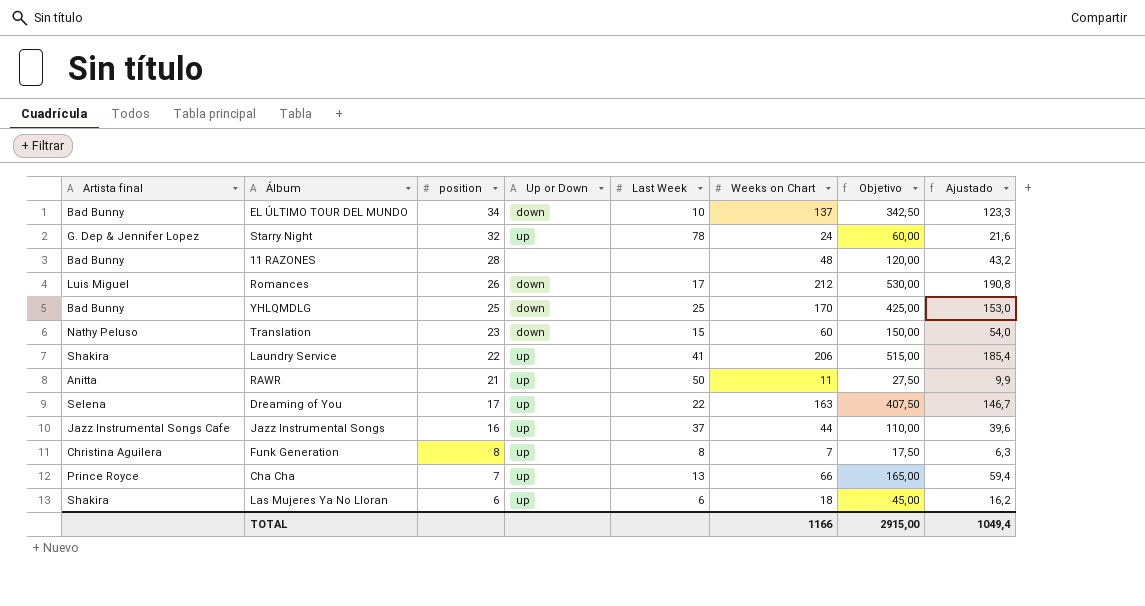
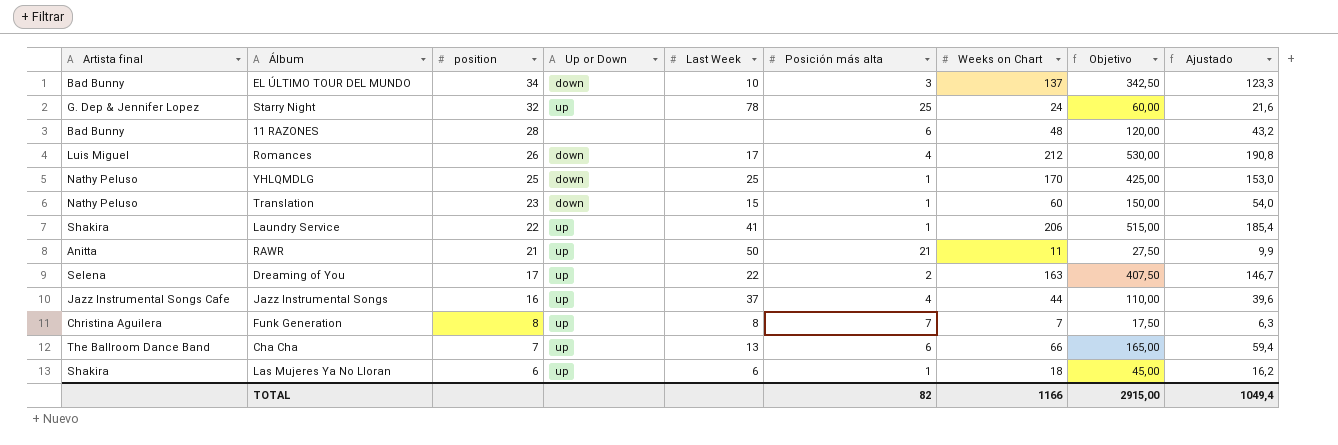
column Posición más alta | position: none -> 6
YHLQMDLG | Artista final: Bad Bunny -> Nathy Peluso
Cha Cha | Artista final: Prince Royce -> The Ballroom Dance Band

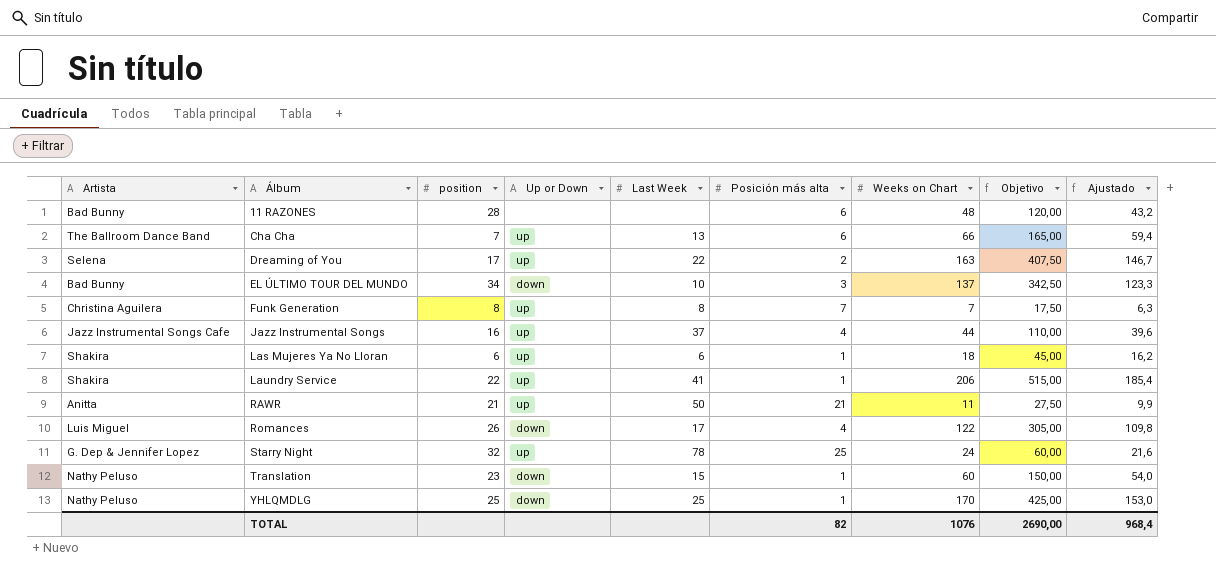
row order: position descending -> Álbum ascending
column name: Artista final -> Artista
Romances | Weeks on Chart: 212 -> 122
Romances | Objetivo: 530,00 -> 305,00
Romances | Ajustado: 190,8 -> 109,8
TOTAL | Weeks on Chart: 1166 -> 1076
TOTAL | Objetivo: 2915,00 -> 2690,00
TOTAL | Ajustado: 1049,4 -> 968,4

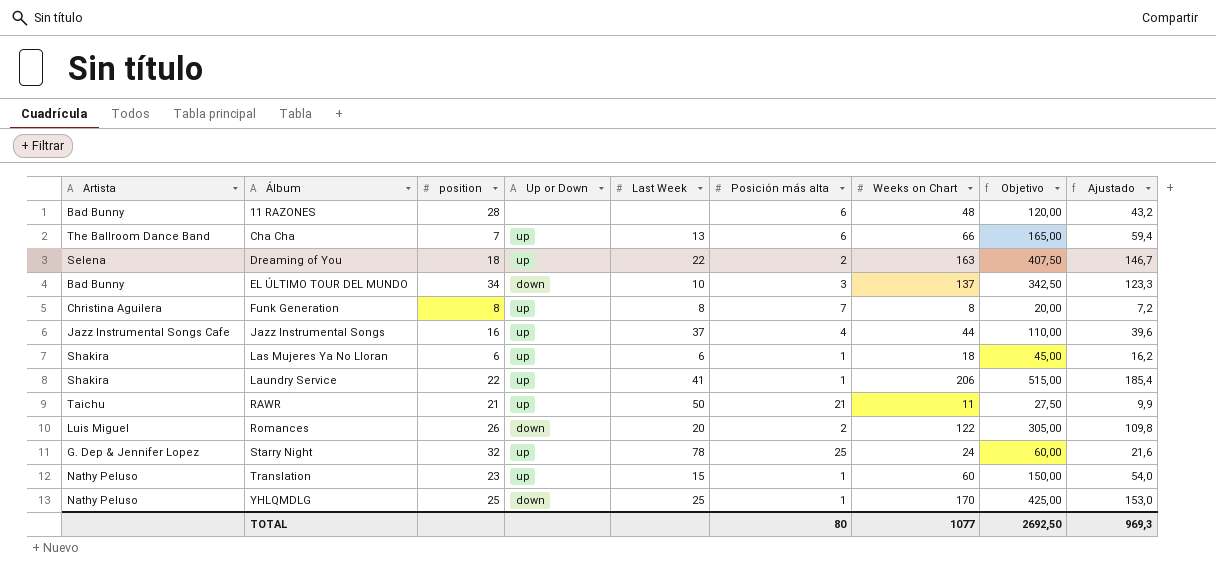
Dreaming of You | position: 17 -> 18
Funk Generation | Weeks on Chart: 7 -> 8
Funk Generation | Objetivo: 17,50 -> 20,00
Funk Generation | Ajustado: 6,3 -> 7,2
RAWR | Artista: Anitta -> Taichu
Romances | Last Week: 17 -> 20
Romances | Posición más alta: 4 -> 2
Translation | Up or Down: down -> up
TOTAL | Posición más alta: 82 -> 80
TOTAL | Weeks on Chart: 1076 -> 1077
TOTAL | Objetivo: 2690,00 -> 2692,50
TOTAL | Ajustado: 968,4 -> 969,3

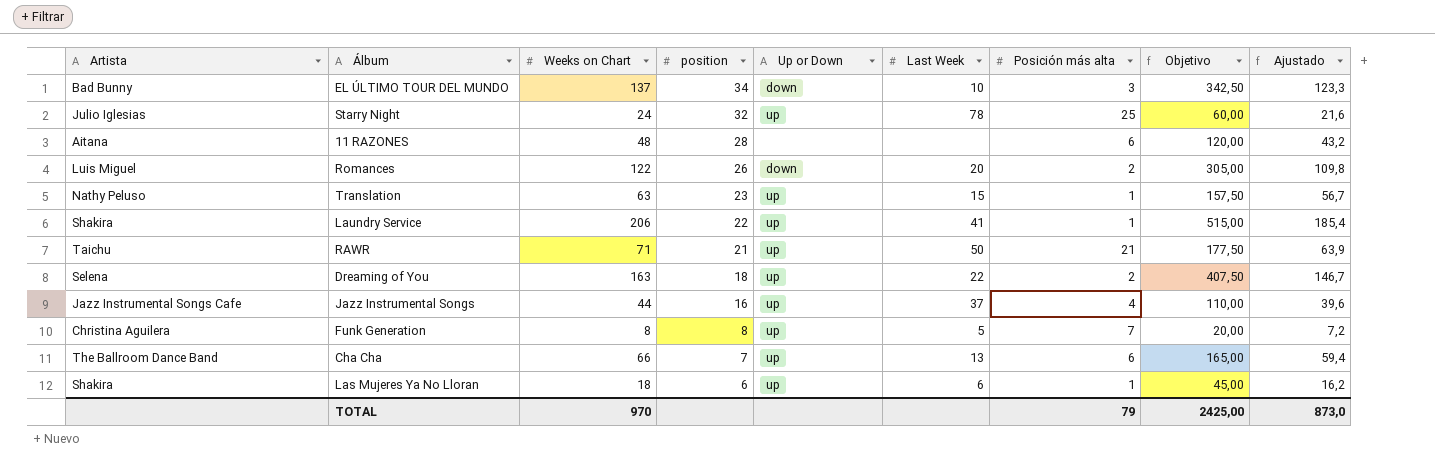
row order: Álbum ascending -> position descending
column Weeks on Chart | position: 7 -> 3
row YHLQMDLG: Nathy Peluso | 25 | down | 25 | 1 | 170 | 425,00 | 153,0 -> none
Starry Night | Artista: G. Dep & Jennifer Lopez -> Julio Iglesias
11 RAZONES | Artista: Bad Bunny -> Aitana
Translation | Weeks on Chart: 60 -> 63
Translation | Objetivo: 150,00 -> 157,50
Translation | Ajustado: 54,0 -> 56,7
RAWR | Weeks on Chart: 11 -> 71
RAWR | Objetivo: 27,50 -> 177,50
RAWR | Ajustado: 9,9 -> 63,9
Funk Generation | Last Week: 8 -> 5
TOTAL | Weeks on Chart: 1077 -> 970
TOTAL | Posición más alta: 80 -> 79
TOTAL | Objetivo: 2692,50 -> 2425,00
TOTAL | Ajustado: 969,3 -> 873,0

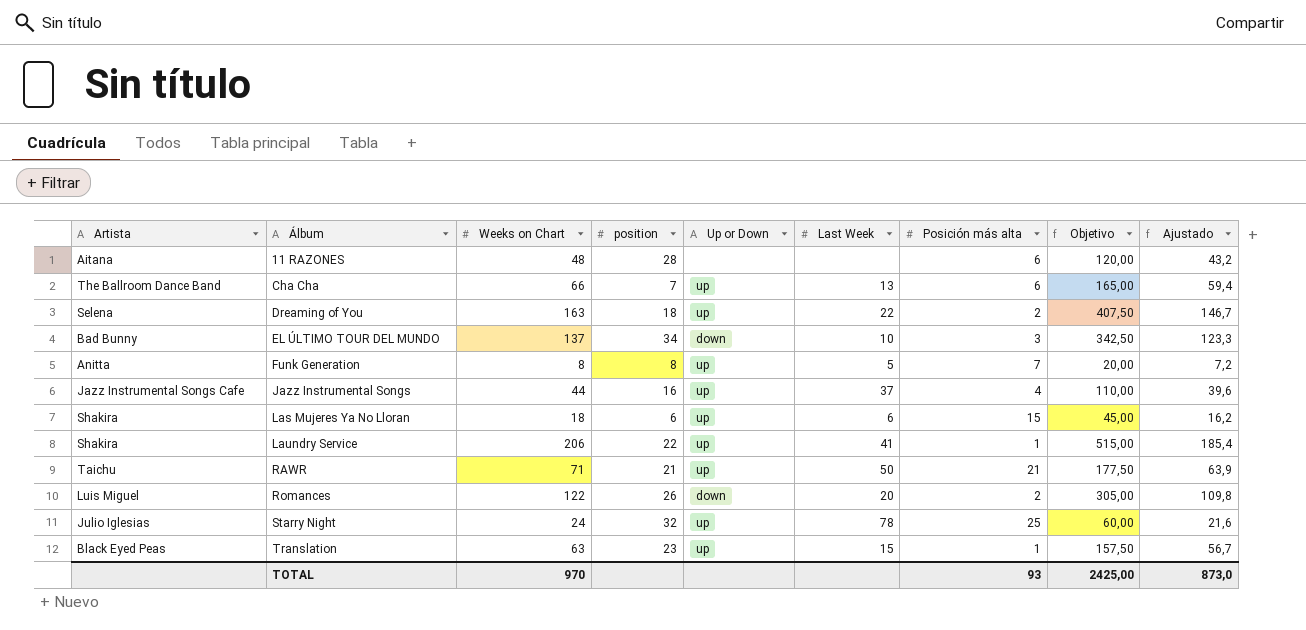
row order: position descending -> Álbum ascending
Funk Generation | Artista: Christina Aguilera -> Anitta
Las Mujeres Ya No Lloran | Posición más alta: 1 -> 15
Translation | Artista: Nathy Peluso -> Black Eyed Peas
TOTAL | Posición más alta: 79 -> 93

